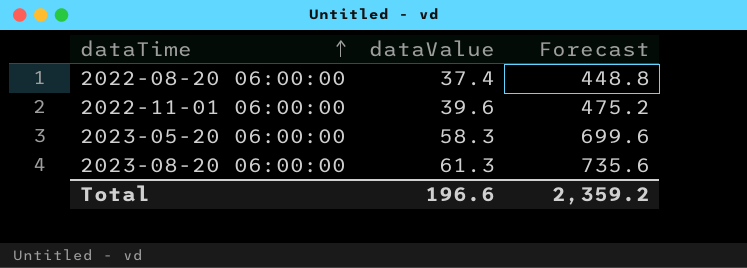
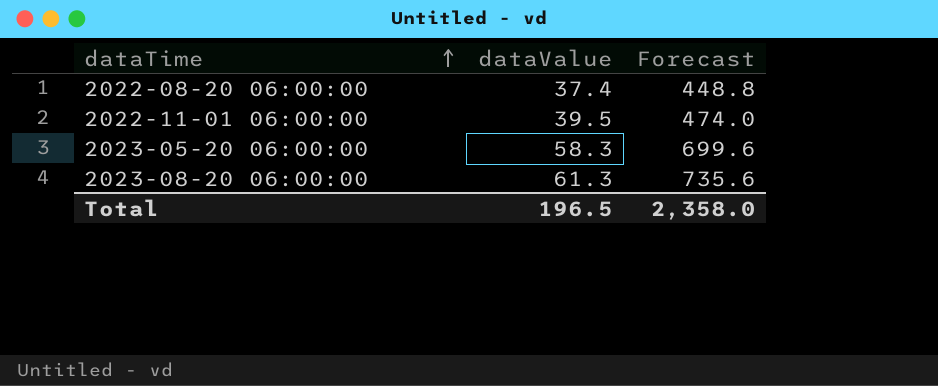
2022-11-01 06:00:00 | dataValue: 39.6 -> 39.5
2022-11-01 06:00:00 | Forecast: 475.2 -> 474.0
Total | dataValue: 196.6 -> 196.5
Total | Forecast: 2,359.2 -> 2,358.0

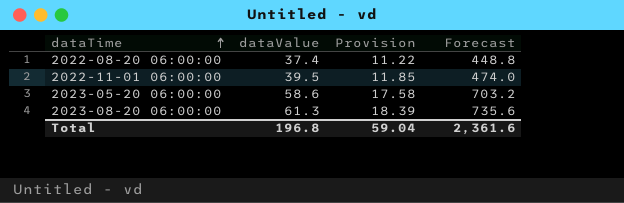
column Provision | formula: none -> [dataValue] * 0.3
2023-05-20 06:00:00 | dataValue: 58.3 -> 58.6
2023-05-20 06:00:00 | Forecast: 699.6 -> 703.2
Total | dataValue: 196.5 -> 196.8
Total | Forecast: 2,358.0 -> 2,361.6

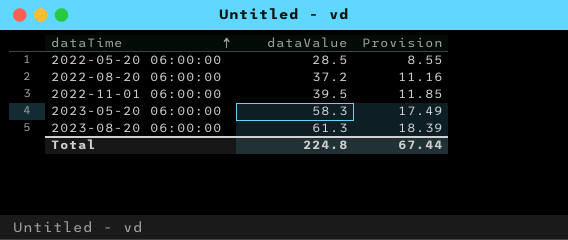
column Forecast | formula: [dataValue] * 12 -> none
row 2022-05-20 06:00:00: none -> 28.5 | 8.55
2022-08-20 06:00:00 | dataValue: 37.4 -> 37.2
2022-08-20 06:00:00 | Provision: 11.22 -> 11.16
2023-05-20 06:00:00 | dataValue: 58.6 -> 58.3
2023-05-20 06:00:00 | Provision: 17.58 -> 17.49
Total | dataValue: 196.8 -> 224.8
Total | Provision: 59.04 -> 67.44

